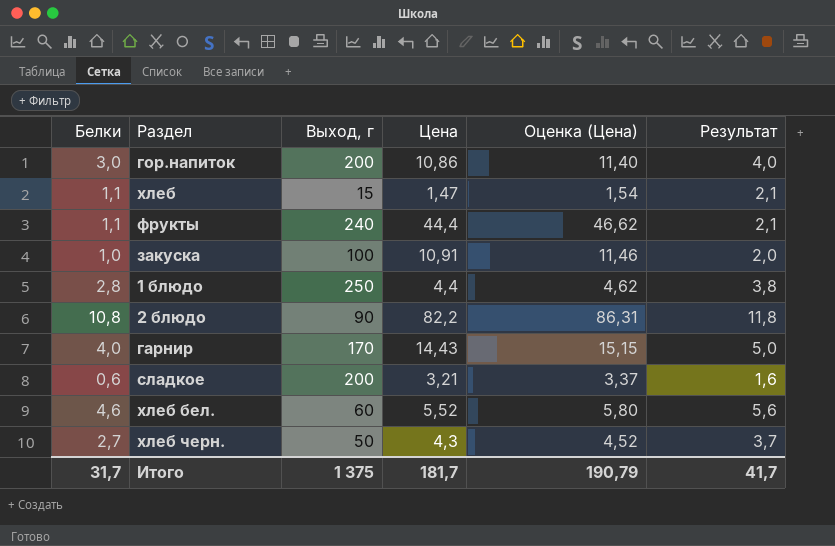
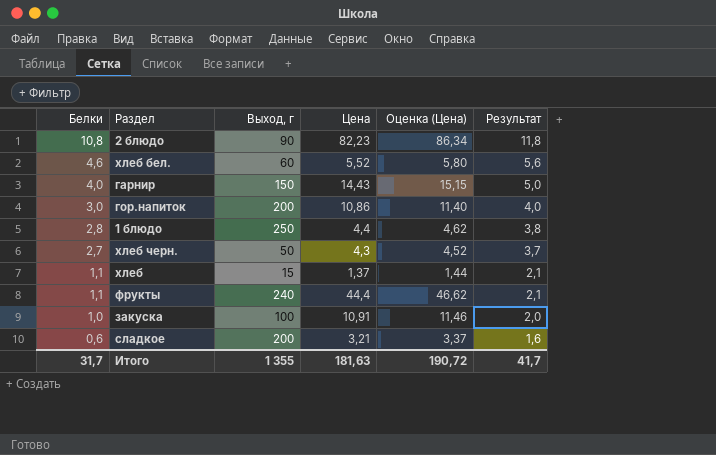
row order: none -> Белки descending
2 блюдо | Цена: 82,2 -> 82,23
2 блюдо | Оценка (Цена): 86,31 -> 86,34
гарнир | Выход, г: 170 -> 150
хлеб | Цена: 1,47 -> 1,37
хлеб | Оценка (Цена): 1,54 -> 1,44
Итого | Выход, г: 1 375 -> 1 355
Итого | Цена: 181,7 -> 181,63
Итого | Оценка (Цена): 190,79 -> 190,72

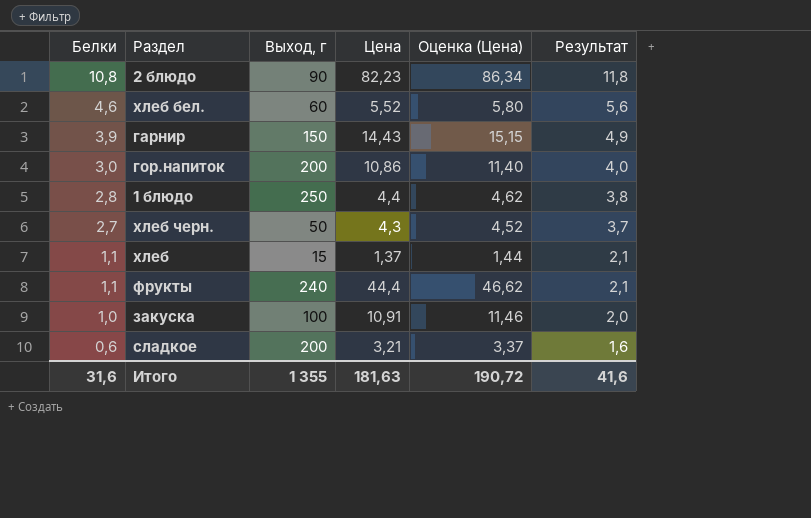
гарнир | Белки: 4,0 -> 3,9
гарнир | Результат: 5,0 -> 4,9
Итого | Белки: 31,7 -> 31,6
Итого | Результат: 41,7 -> 41,6

